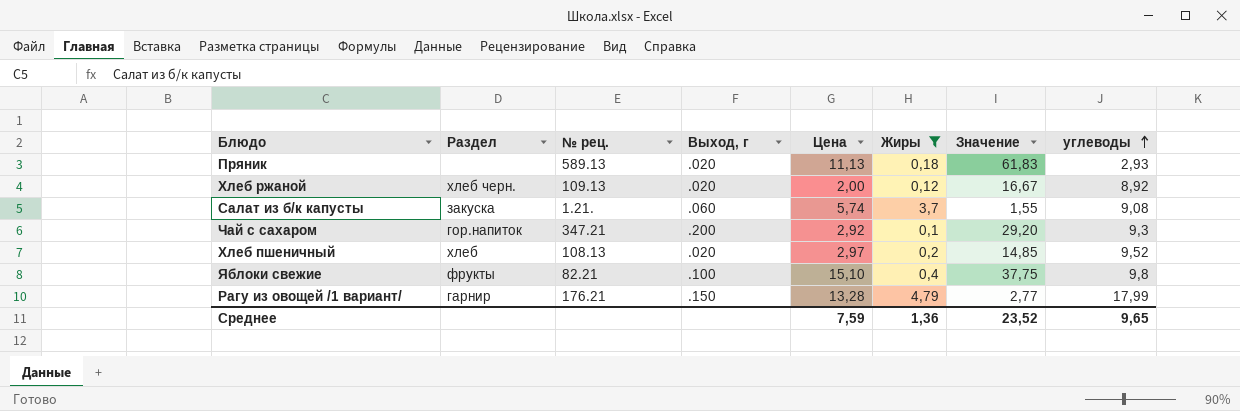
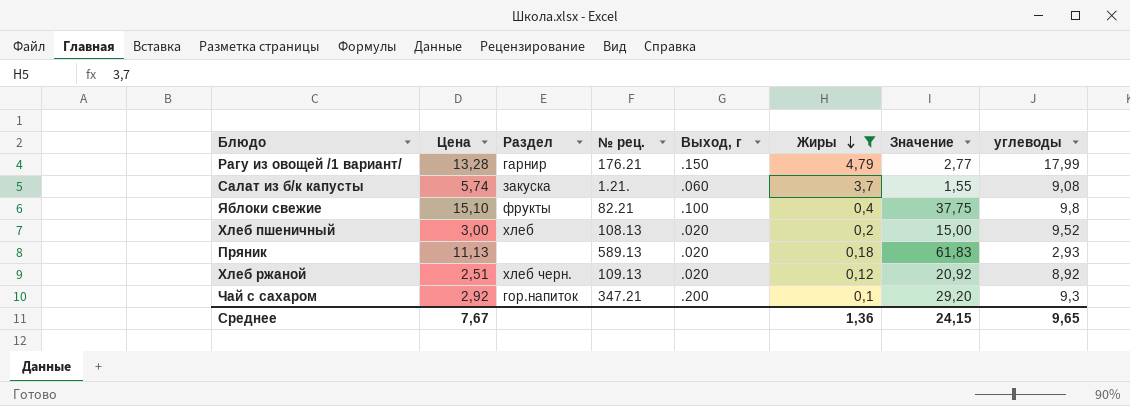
row order: углеводы ascending -> Жиры descending
column Цена | position: 5 -> 2
Хлеб пшеничный | Цена: 2,97 -> 3,00
Хлеб пшеничный | Значение: 14,85 -> 15,00
Хлеб ржаной | Цена: 2,00 -> 2,51
Хлеб ржаной | Значение: 16,67 -> 20,92
Среднее | Цена: 7,59 -> 7,67
Среднее | Значение: 23,52 -> 24,15

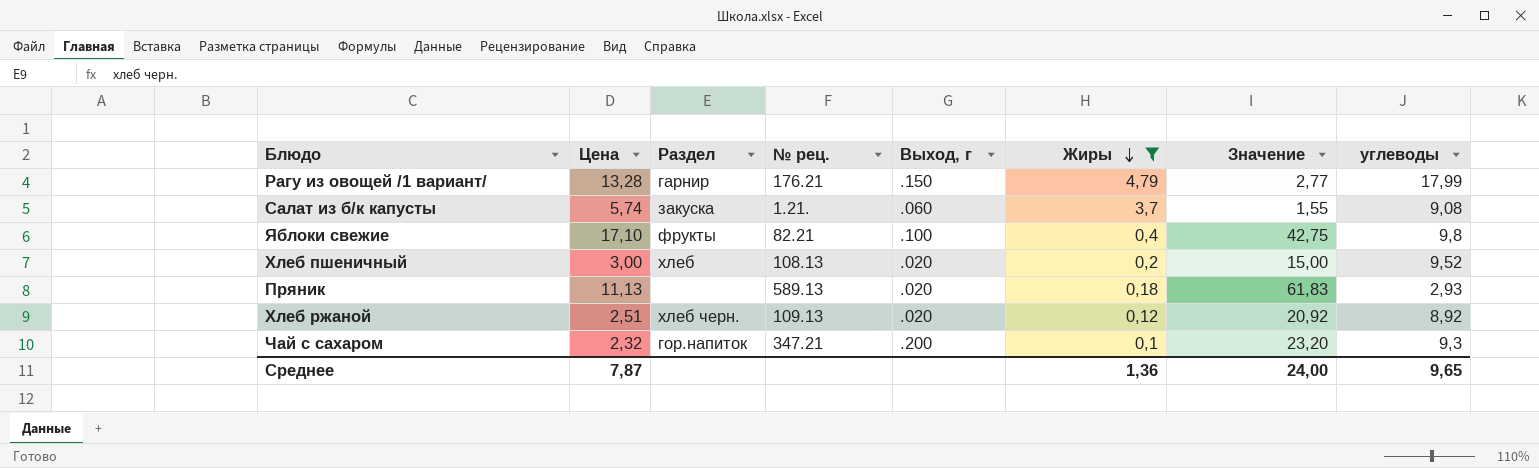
Яблоки свежие | Цена: 15,10 -> 17,10
Яблоки свежие | Значение: 37,75 -> 42,75
Чай с сахаром | Цена: 2,92 -> 2,32
Чай с сахаром | Значение: 29,20 -> 23,20
Среднее | Цена: 7,67 -> 7,87
Среднее | Значение: 24,15 -> 24,00

